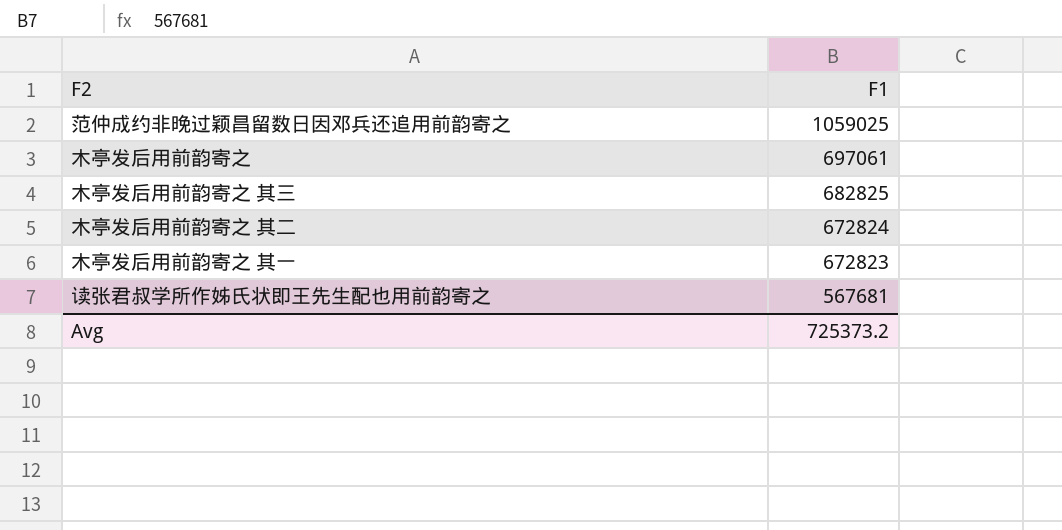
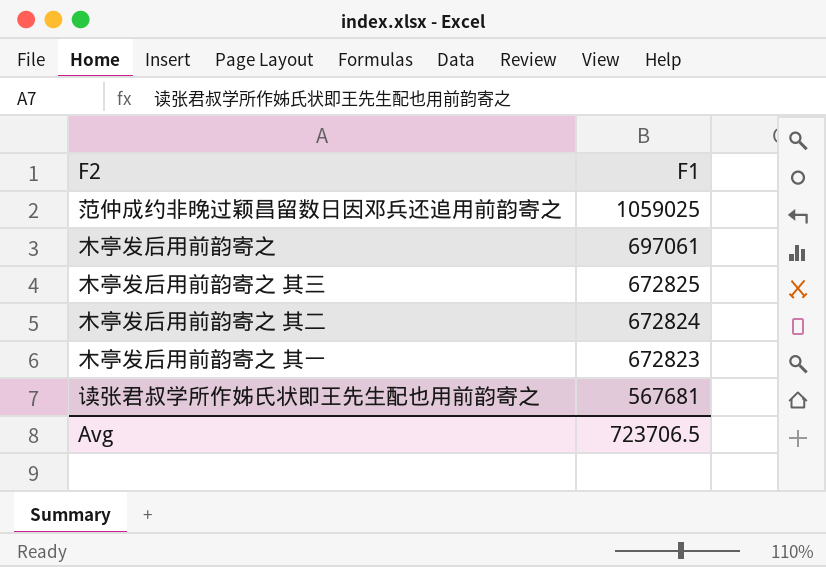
木亭发后用前韵寄之 其三 | F1: 682825 -> 672825
Avg | F1: 725373.2 -> 723706.5

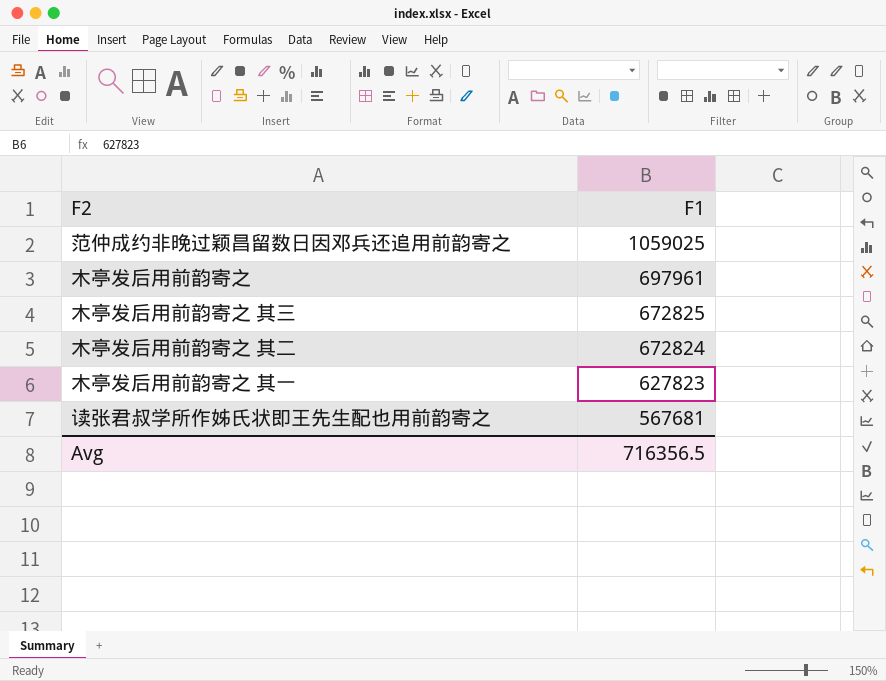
木亭发后用前韵寄之 | F1: 697061 -> 697961
木亭发后用前韵寄之 其一 | F1: 672823 -> 627823
Avg | F1: 723706.5 -> 716356.5

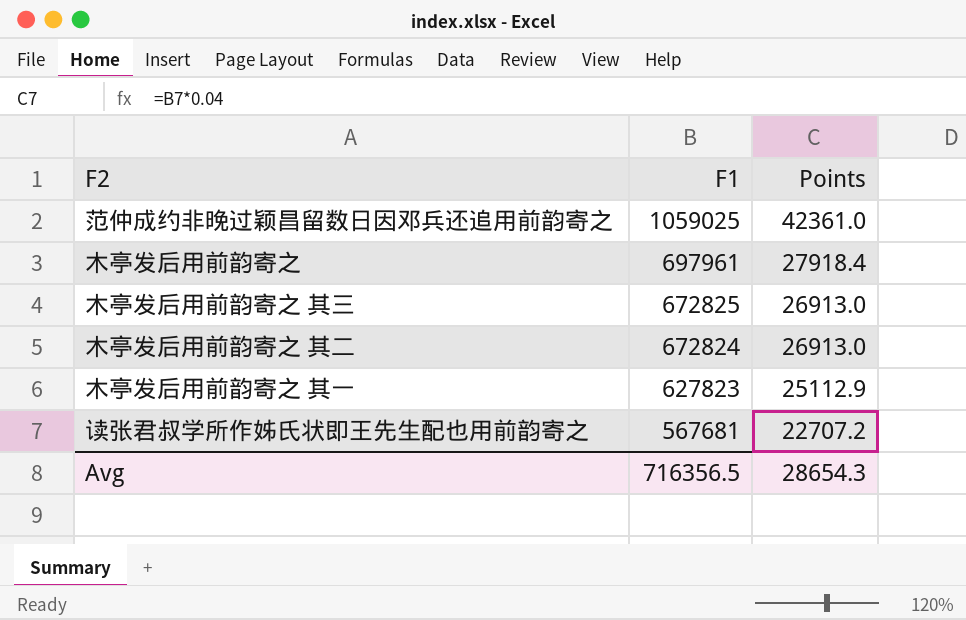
column Points | formula: none -> [F1] * 0.04

